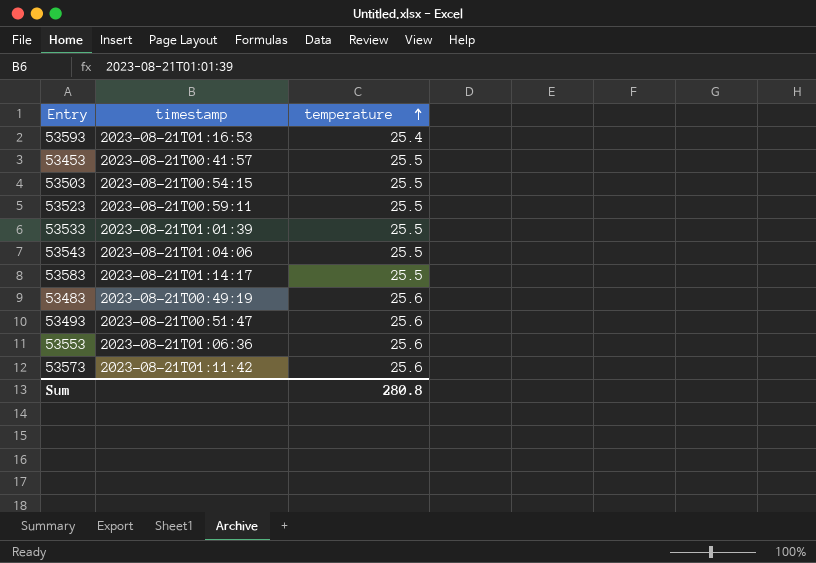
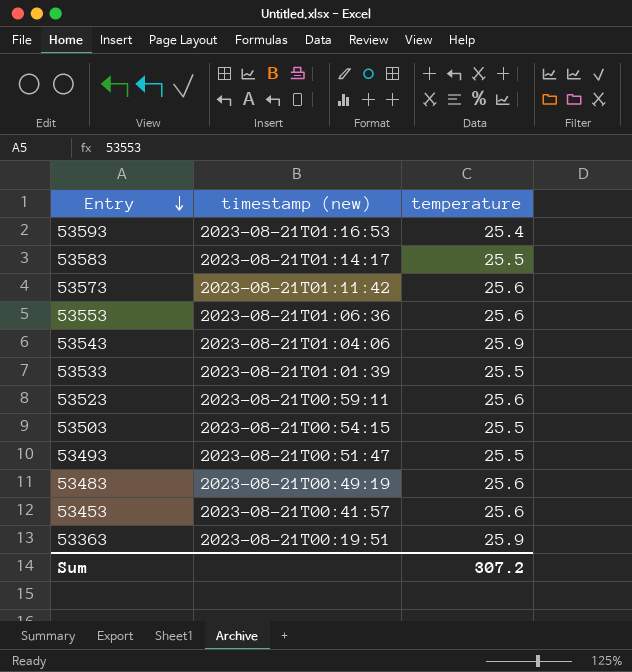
row order: temperature ascending -> Entry descending
column name: timestamp -> timestamp (new)
53543 | temperature: 25.5 -> 25.9
53523 | temperature: 25.5 -> 25.6
53493 | temperature: 25.6 -> 25.5
53453 | temperature: 25.5 -> 25.6
row 53363: none -> 2023-08-21T00:19:51 | 25.9
Sum | temperature: 280.8 -> 307.2

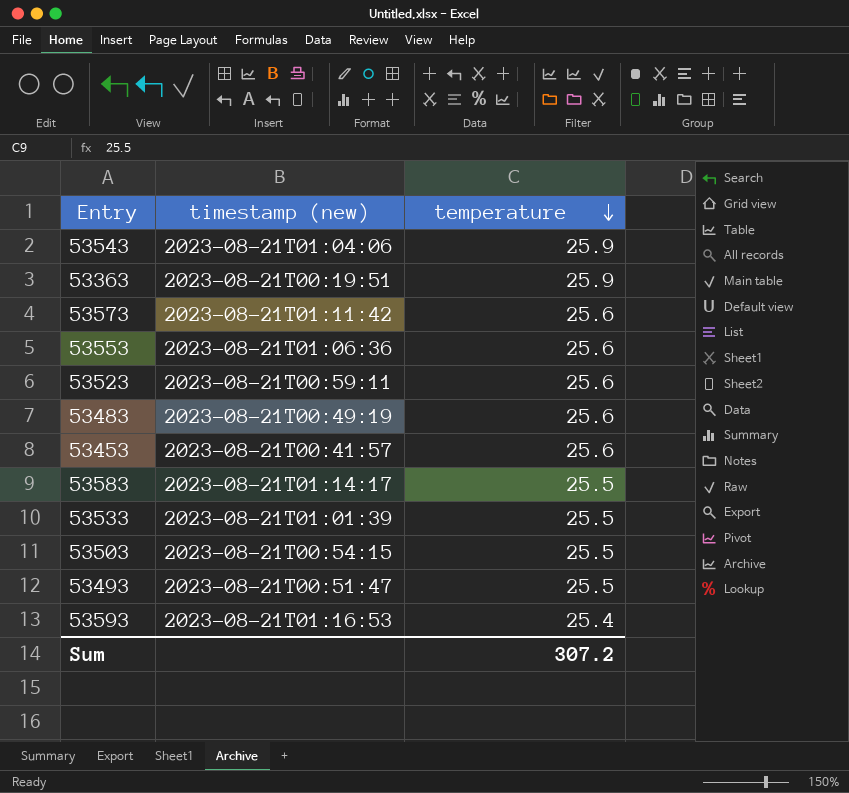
row order: Entry descending -> temperature descending

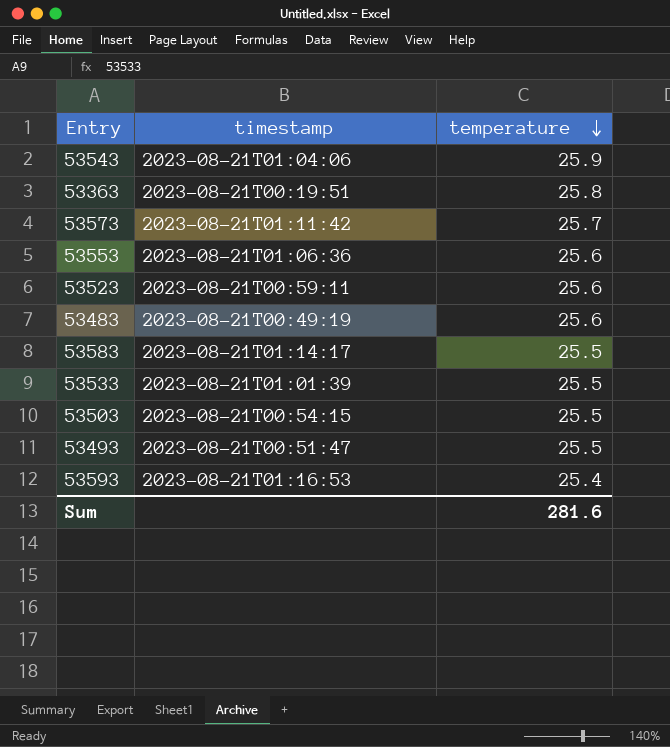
column name: timestamp (new) -> timestamp
row 53453: 2023-08-21T00:41:57 | 25.6 -> none
53363 | temperature: 25.9 -> 25.8
53573 | temperature: 25.6 -> 25.7
Sum | temperature: 307.2 -> 281.6

